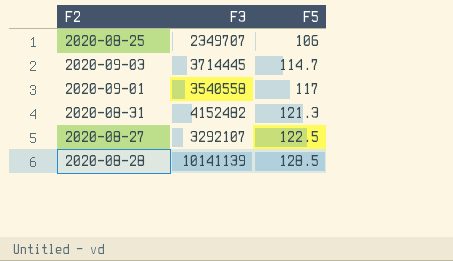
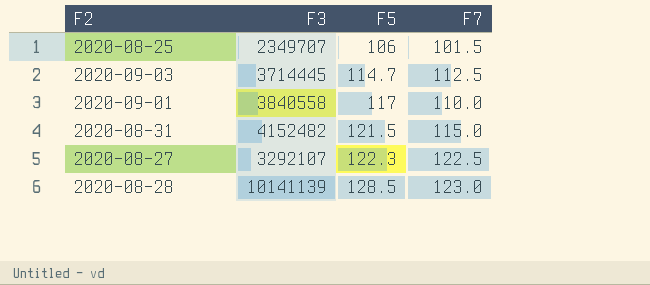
column F7 | position: none -> 4
2020-09-01 | F3: 3540558 -> 3840558
2020-08-31 | F5: 121.3 -> 121.5
2020-08-27 | F5: 122.5 -> 122.3

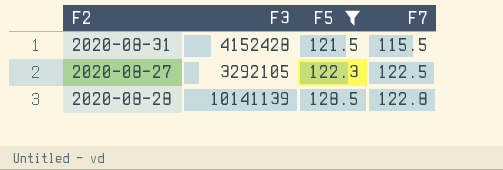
filter: none -> F5 >= 121.5
2020-08-31 | F3: 4152482 -> 4152428
2020-08-31 | F7: 115.0 -> 115.5
2020-08-27 | F3: 3292107 -> 3292105
2020-08-28 | F7: 123.0 -> 122.8

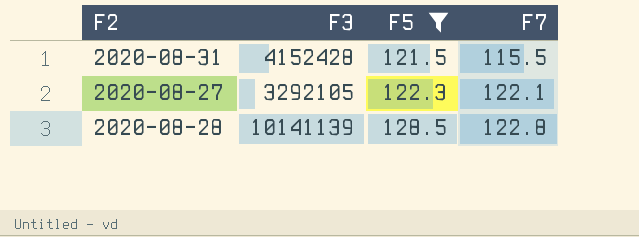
2020-08-27 | F7: 122.5 -> 122.1

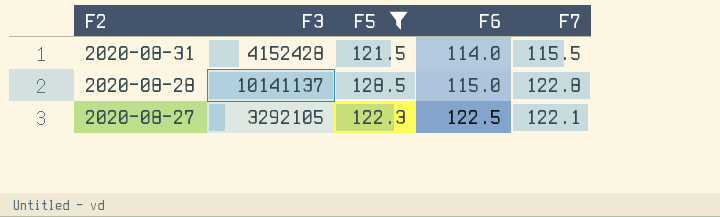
row order: F5 ascending -> F2 descending
column F6 | position: none -> 4
2020-08-28 | F3: 10141139 -> 10141137

